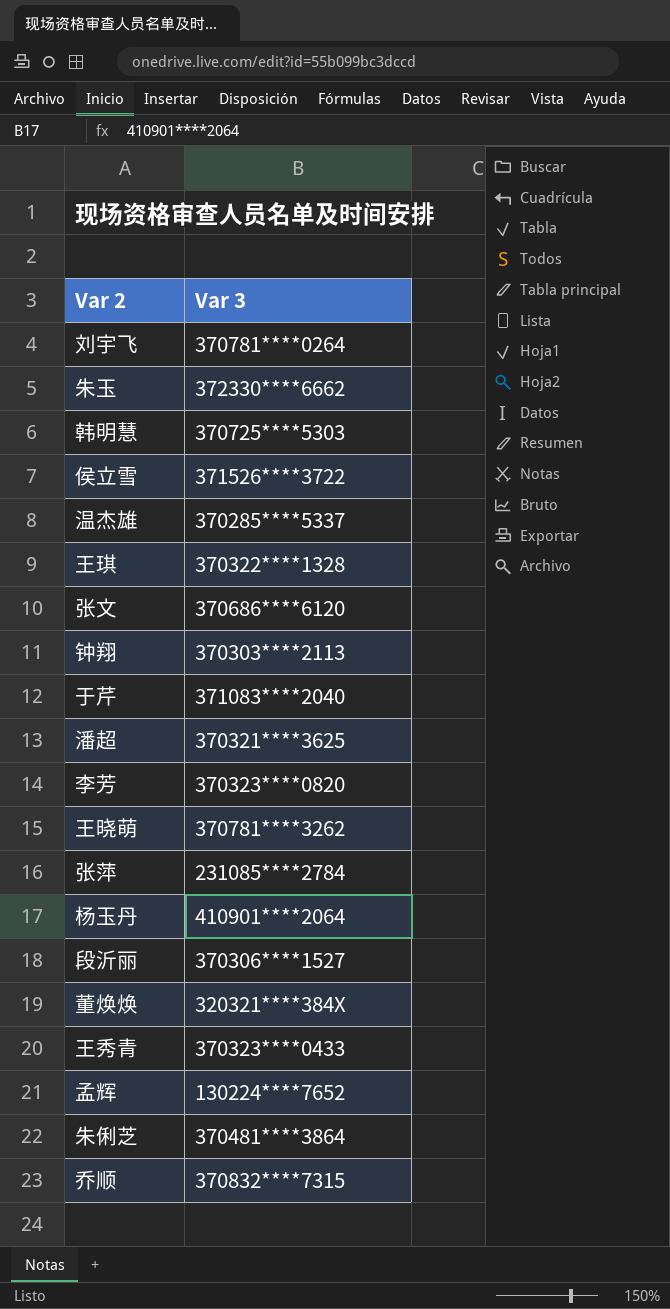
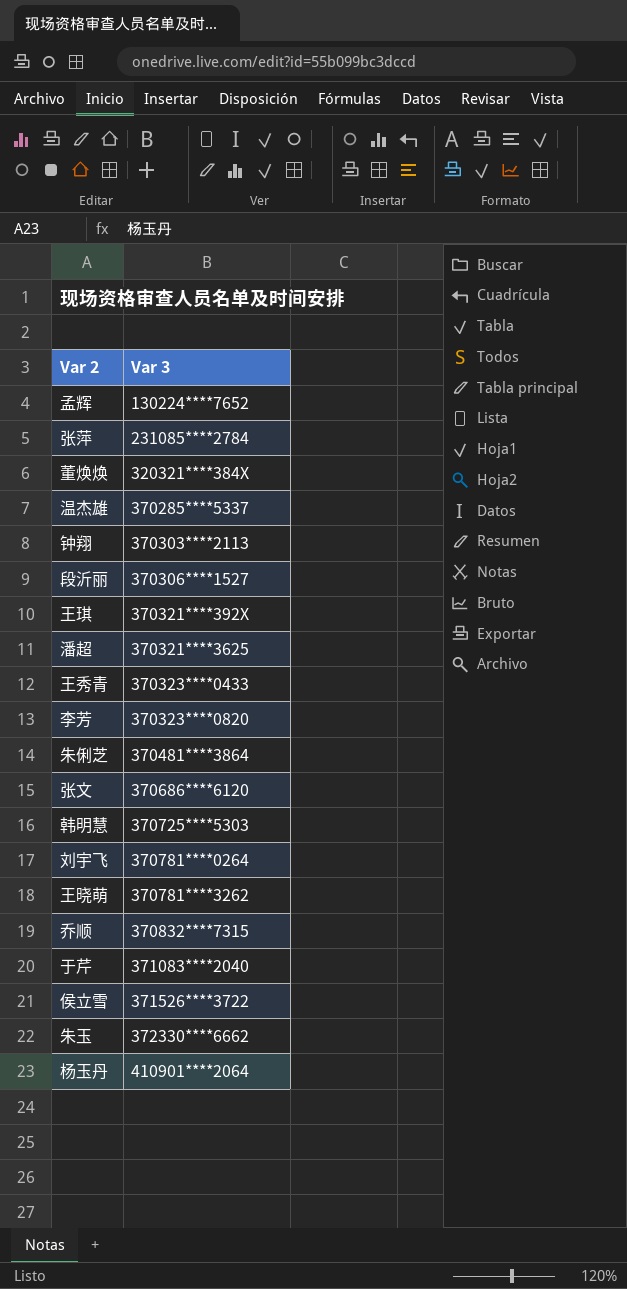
row order: none -> Var 3 ascending
王琪 | Var 3: 370322****1328 -> 370321****392X

